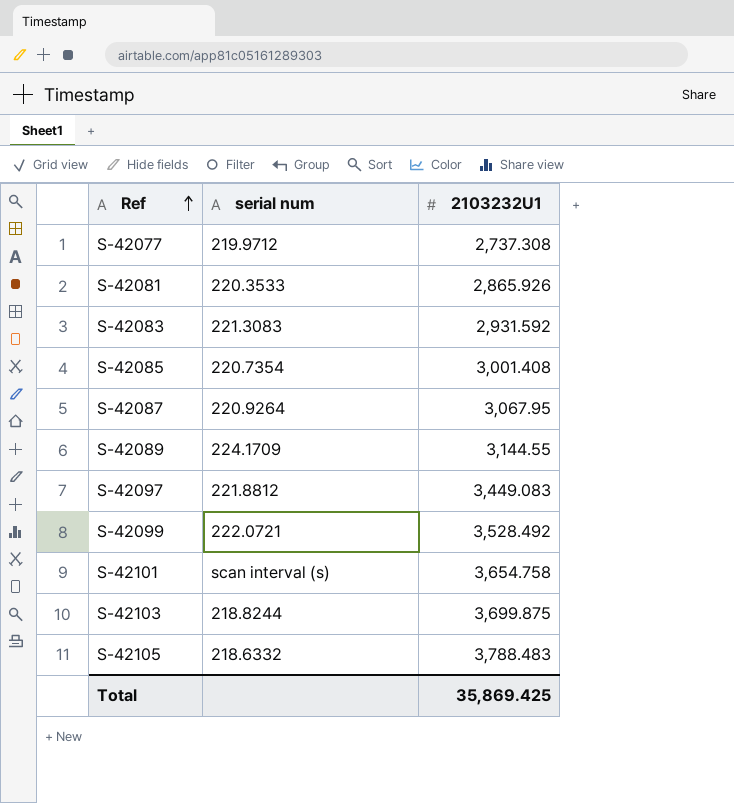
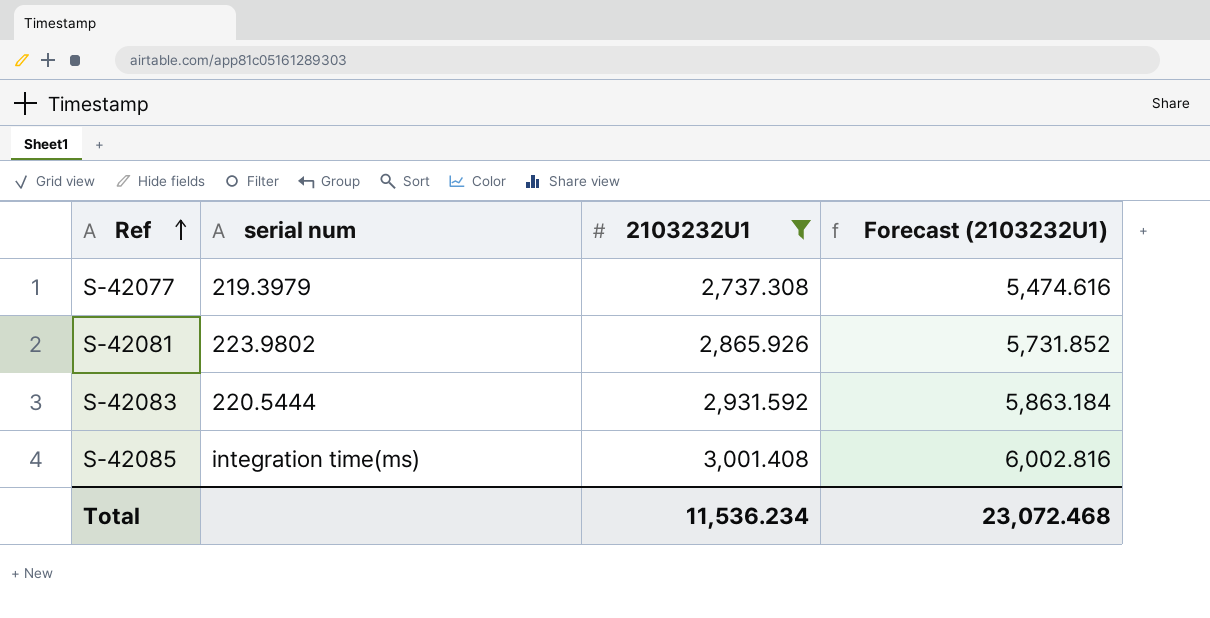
filter: none -> 2103232U1 <= 3,001.408
column Forecast (2103232U1) | formula: none -> [2103232U1] * 2
S-42077 | serial num: 219.9712 -> 219.3979
S-42081 | serial num: 220.3533 -> 223.9802
S-42083 | serial num: 221.3083 -> 220.5444
S-42085 | serial num: 220.7354 -> integration time(ms)
Total | 2103232U1: 35,869.425 -> 11,536.234

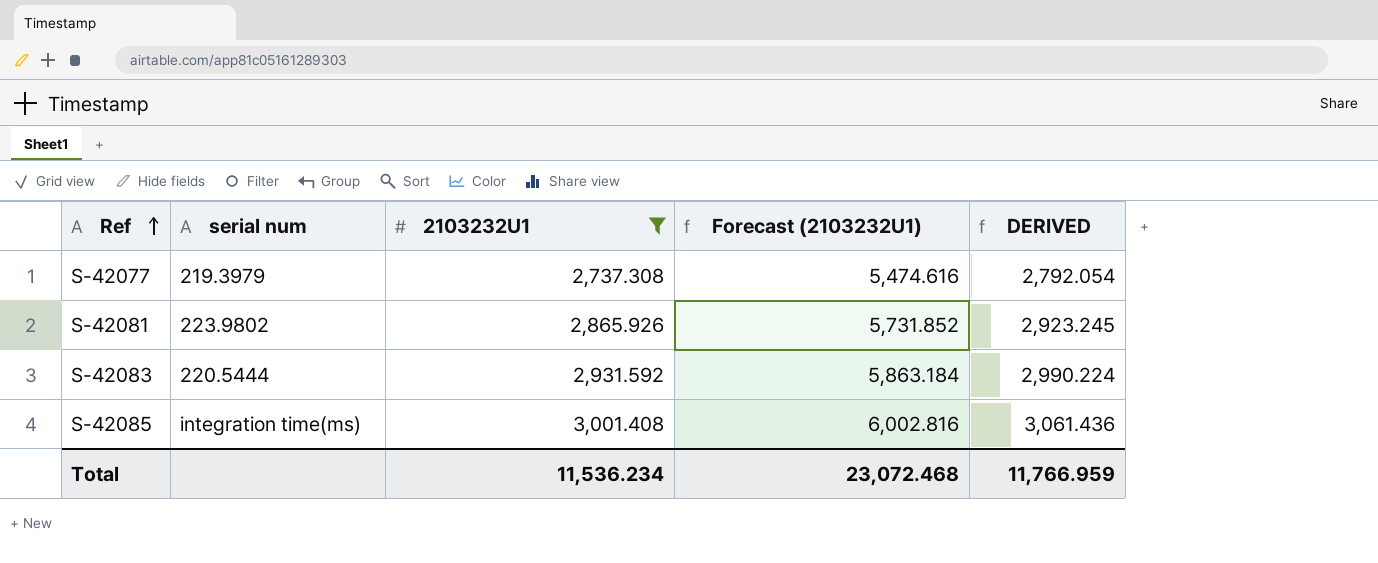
column DERIVED | formula: none -> [2103232U1] * 1.02

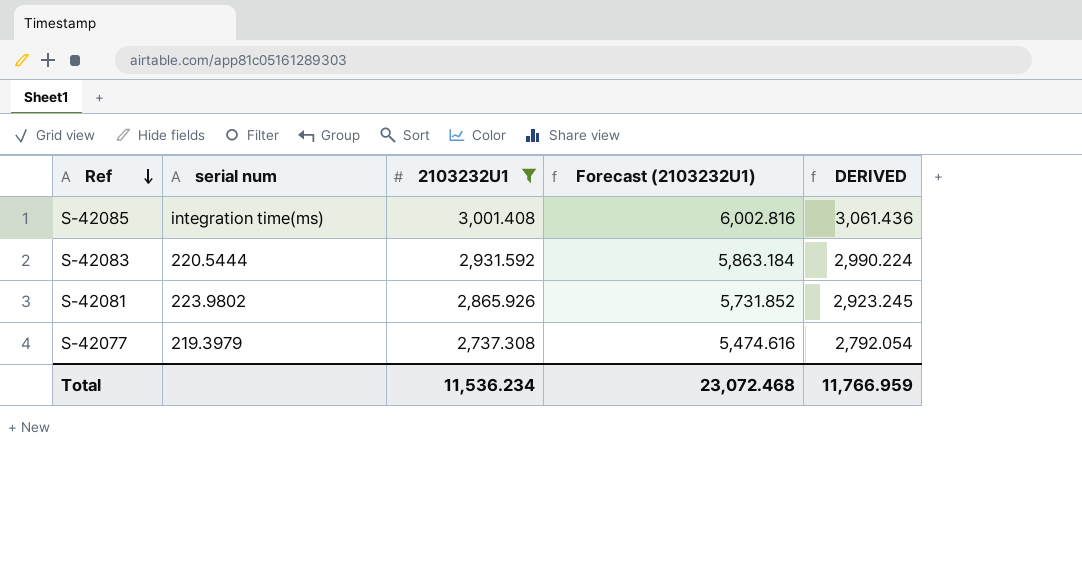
row order: Ref ascending -> Ref descending

